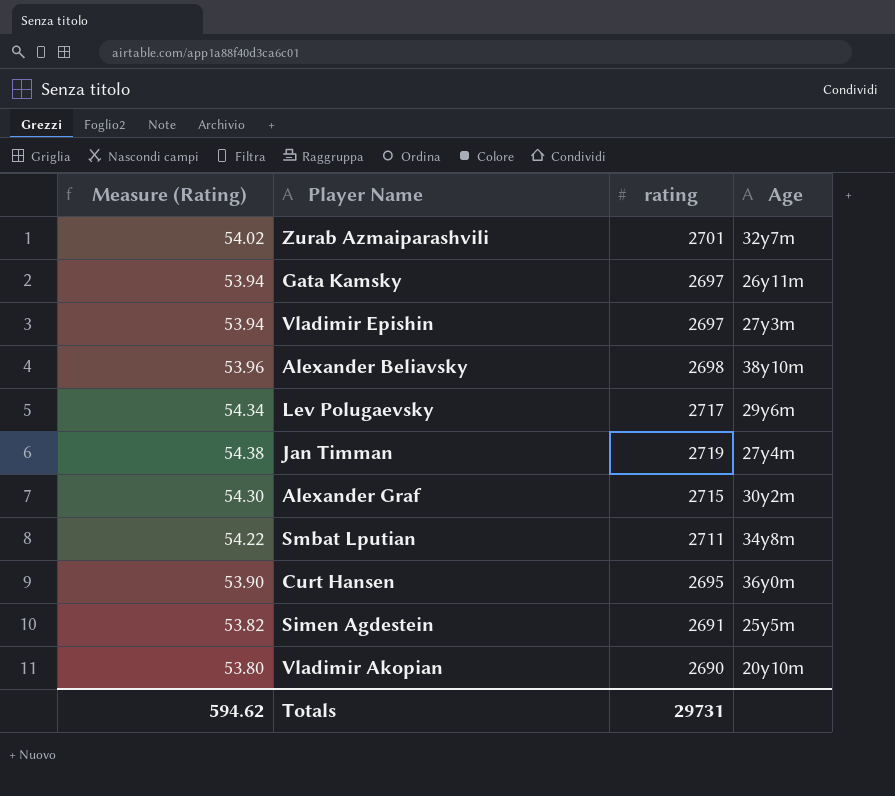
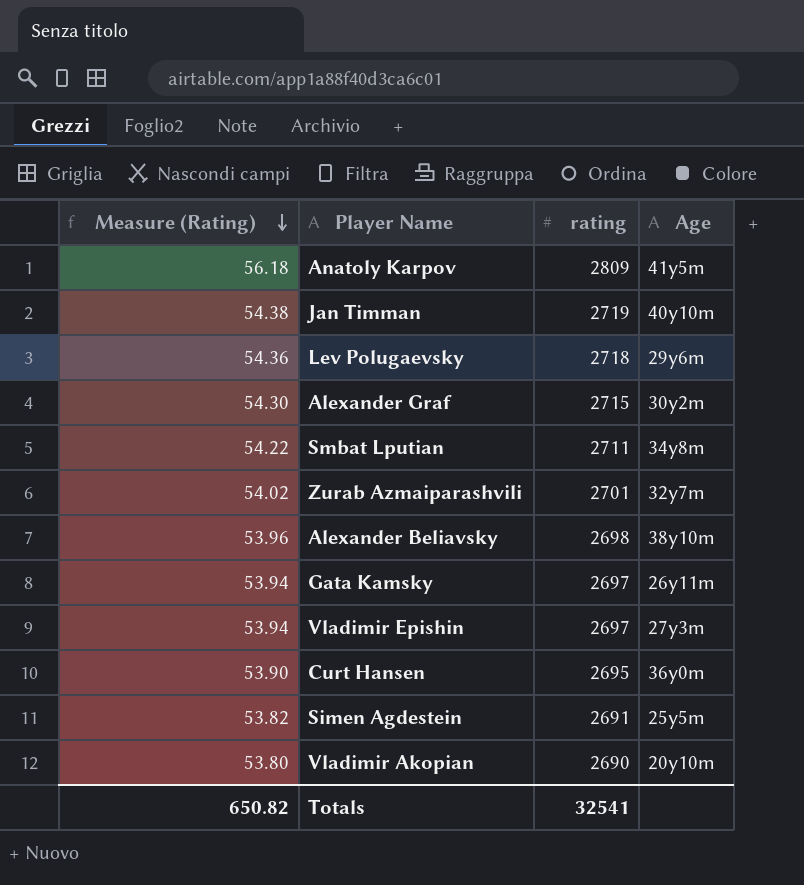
row order: none -> Measure (Rating) descending
row Anatoly Karpov: none -> 56.18 | 2809 | 41y5m
Jan Timman | Age: 27y4m -> 40y10m
Lev Polugaevsky | Measure (Rating): 54.34 -> 54.36
Lev Polugaevsky | rating: 2717 -> 2718
Totals | Measure (Rating): 594.62 -> 650.82
Totals | rating: 29731 -> 32541

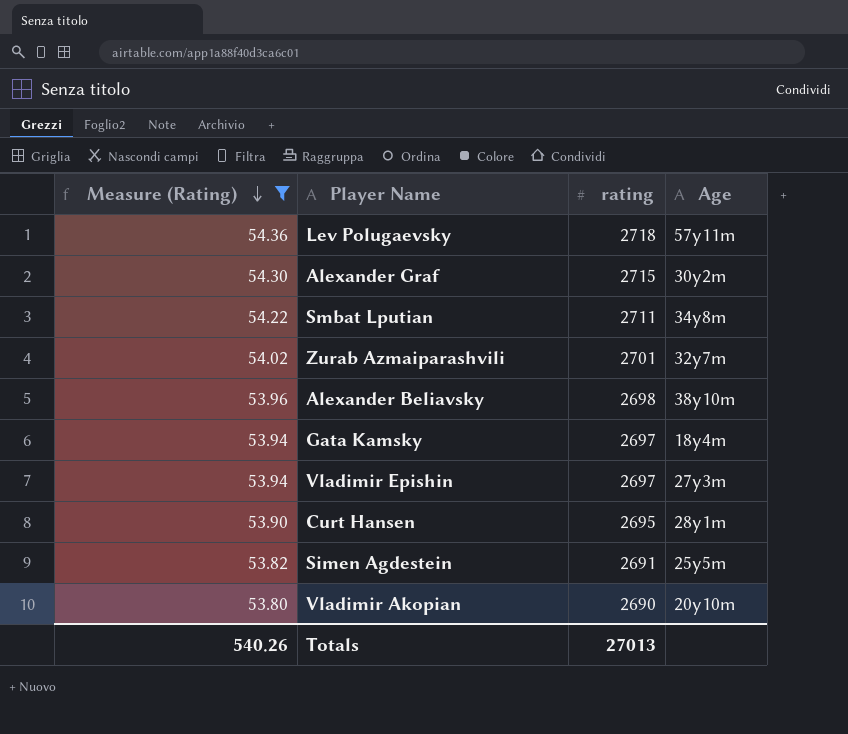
filter: none -> Measure (Rating) <= 54.36
Lev Polugaevsky | Age: 29y6m -> 57y11m
Gata Kamsky | Age: 26y11m -> 18y4m
Curt Hansen | Age: 36y0m -> 28y1m
Totals | Measure (Rating): 650.82 -> 540.26
Totals | rating: 32541 -> 27013

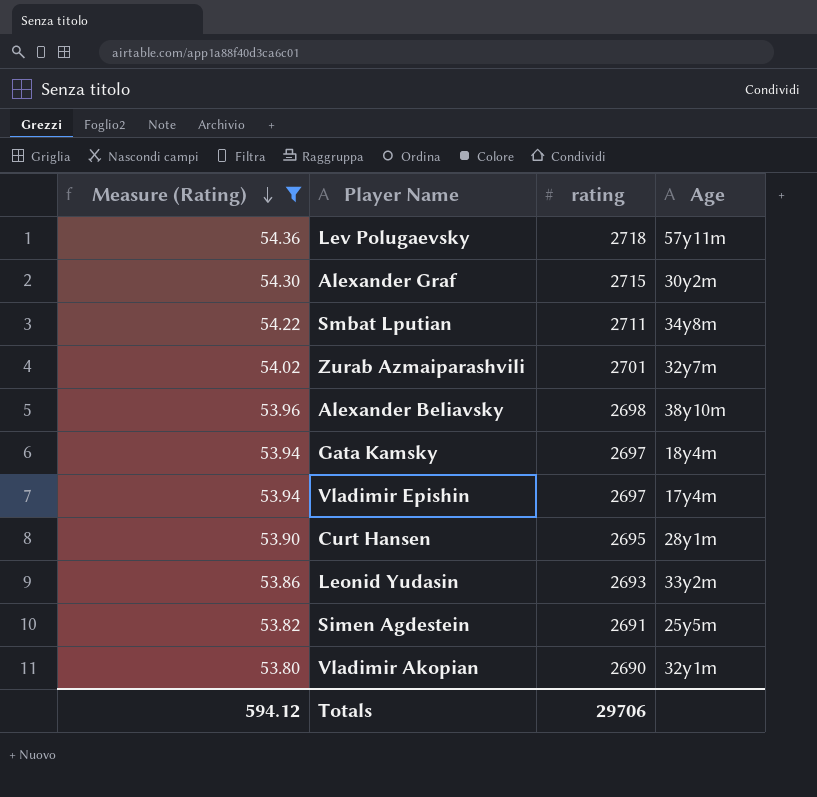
Vladimir Epishin | Age: 27y3m -> 17y4m
row Leonid Yudasin: none -> 53.86 | 2693 | 33y2m
Vladimir Akopian | Age: 20y10m -> 32y1m
Totals | Measure (Rating): 540.26 -> 594.12
Totals | rating: 27013 -> 29706

